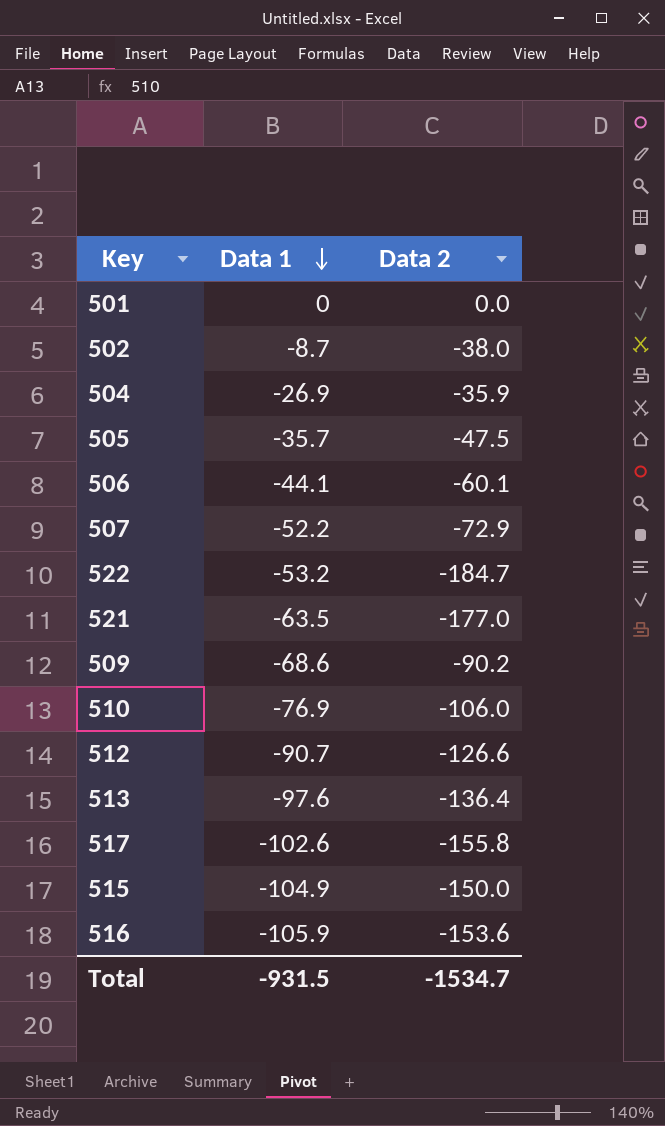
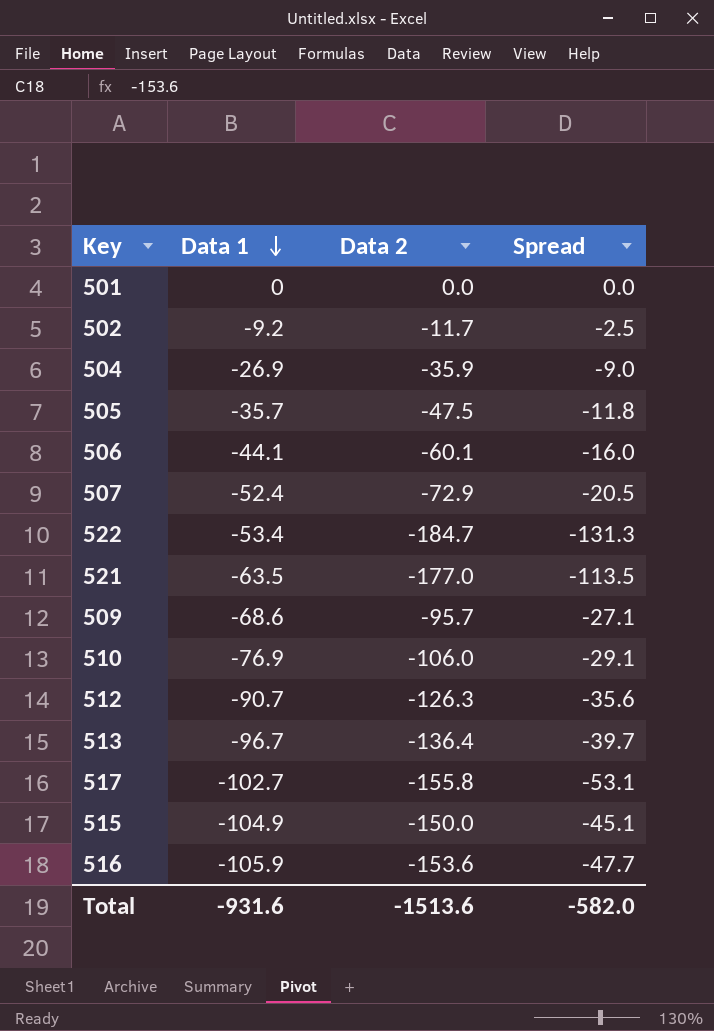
column Spread | formula: none -> [Data 2] - [Data 1]
502 | Data 1: -8.7 -> -9.2
502 | Data 2: -38.0 -> -11.7
507 | Data 1: -52.2 -> -52.4
522 | Data 1: -53.2 -> -53.4
509 | Data 2: -90.2 -> -95.7
512 | Data 2: -126.6 -> -126.3
513 | Data 1: -97.6 -> -96.7
517 | Data 1: -102.6 -> -102.7
Total | Data 1: -931.5 -> -931.6
Total | Data 2: -1534.7 -> -1513.6

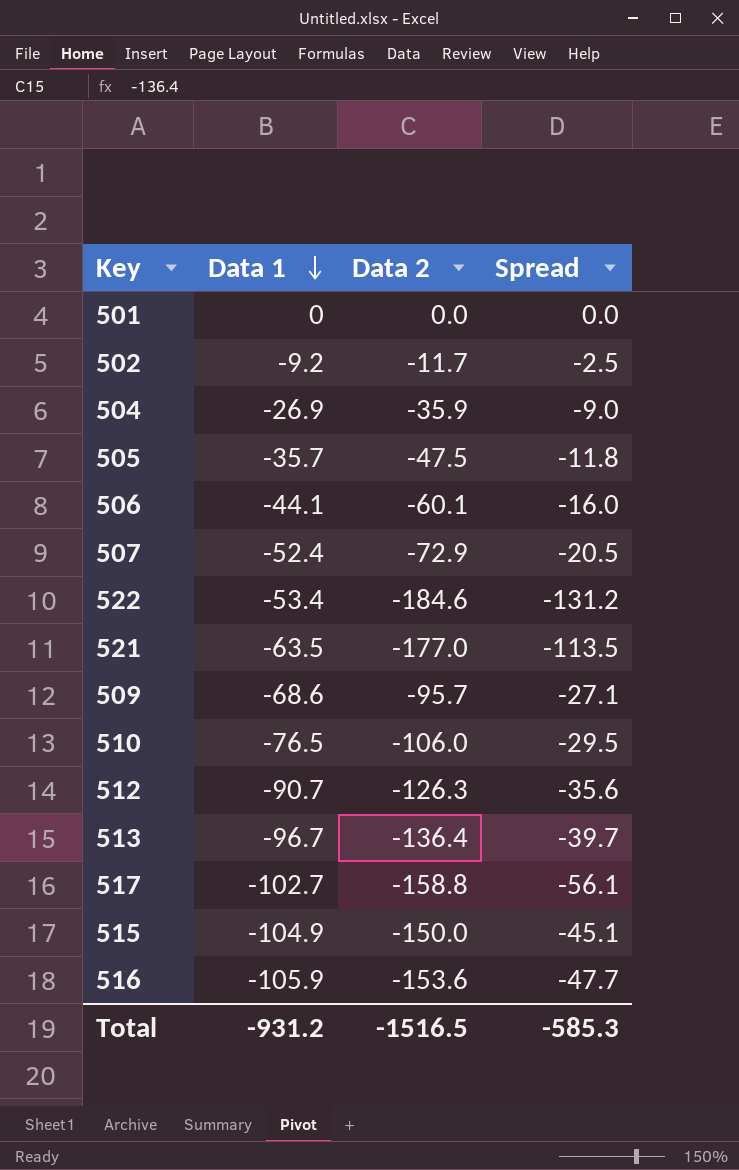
522 | Data 2: -184.7 -> -184.6
522 | Spread: -131.3 -> -131.2
510 | Data 1: -76.9 -> -76.5
510 | Spread: -29.1 -> -29.5
517 | Data 2: -155.8 -> -158.8
517 | Spread: -53.1 -> -56.1
Total | Data 1: -931.6 -> -931.2
Total | Data 2: -1513.6 -> -1516.5
Total | Spread: -582.0 -> -585.3

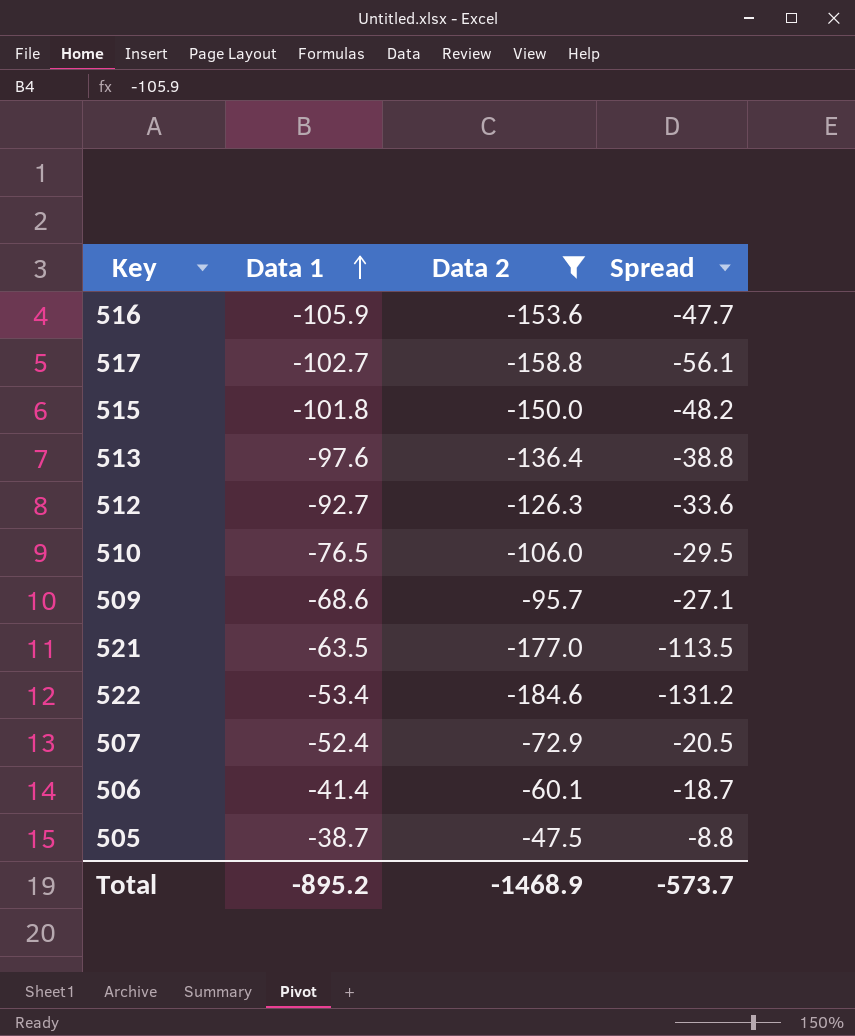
filter: none -> Data 2 <= -47.5
row order: Data 1 descending -> Data 1 ascending
515 | Data 1: -104.9 -> -101.8
515 | Spread: -45.1 -> -48.2
513 | Data 1: -96.7 -> -97.6
513 | Spread: -39.7 -> -38.8
512 | Data 1: -90.7 -> -92.7
512 | Spread: -35.6 -> -33.6
506 | Data 1: -44.1 -> -41.4
506 | Spread: -16.0 -> -18.7
505 | Data 1: -35.7 -> -38.7
505 | Spread: -11.8 -> -8.8
Total | Data 1: -931.2 -> -895.2
Total | Data 2: -1516.5 -> -1468.9
Total | Spread: -585.3 -> -573.7

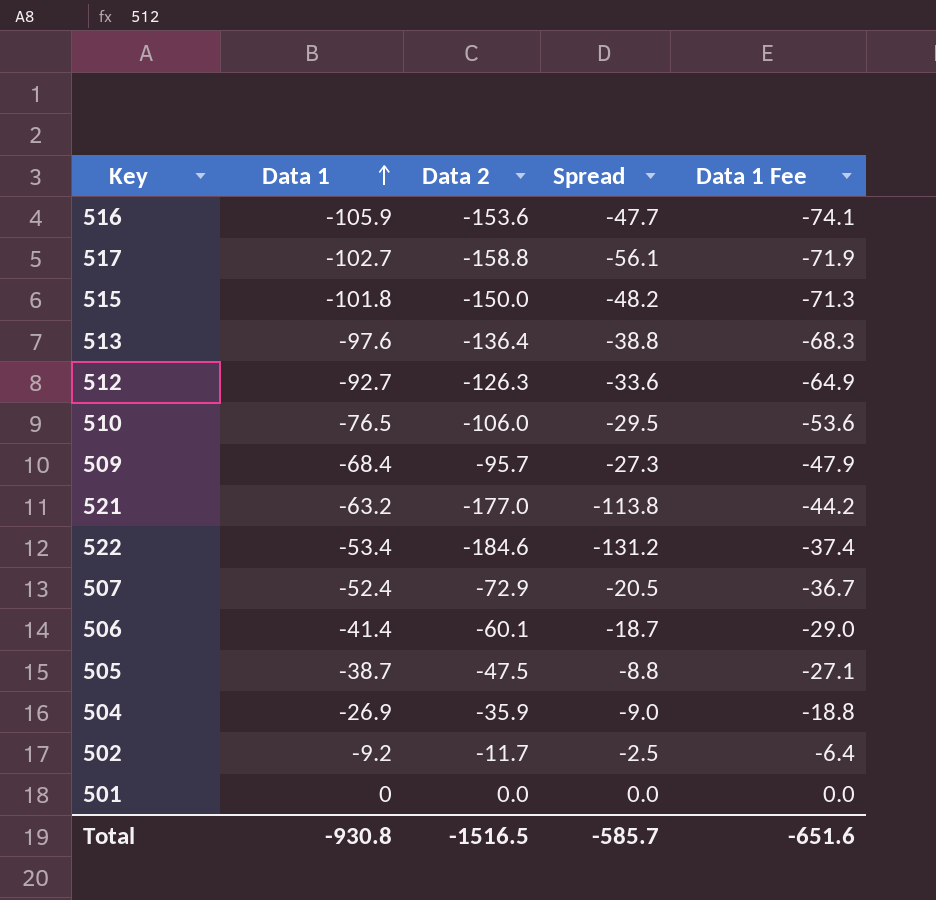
filter: Data 2 <= -47.5 -> none
column Data 1 Fee | formula: none -> [Data 1] * 0.7
509 | Data 1: -68.6 -> -68.4
509 | Spread: -27.1 -> -27.3
521 | Data 1: -63.5 -> -63.2
521 | Spread: -113.5 -> -113.8
Total | Data 1: -895.2 -> -930.8
Total | Data 2: -1468.9 -> -1516.5
Total | Spread: -573.7 -> -585.7

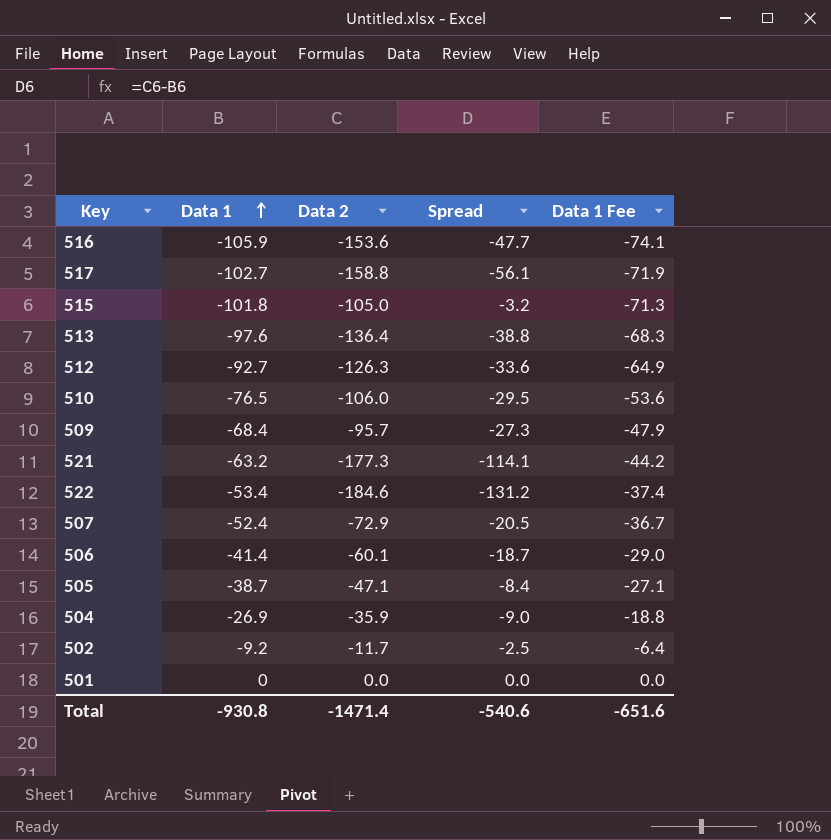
515 | Data 2: -150.0 -> -105.0
515 | Spread: -48.2 -> -3.2
521 | Data 2: -177.0 -> -177.3
521 | Spread: -113.8 -> -114.1
505 | Data 2: -47.5 -> -47.1
505 | Spread: -8.8 -> -8.4
Total | Data 2: -1516.5 -> -1471.4
Total | Spread: -585.7 -> -540.6

